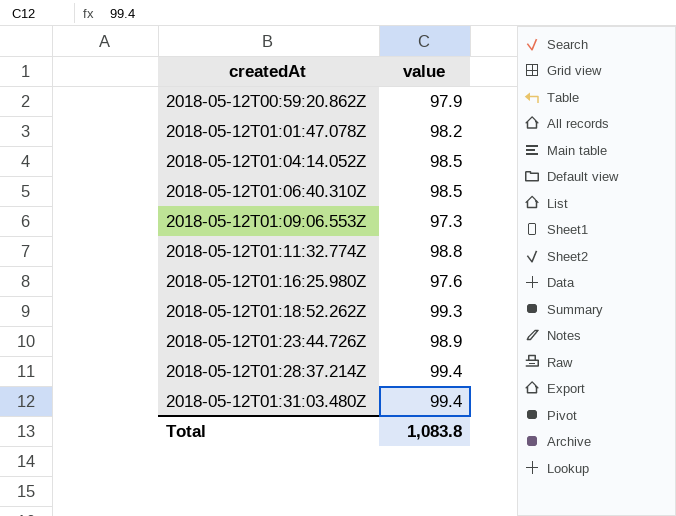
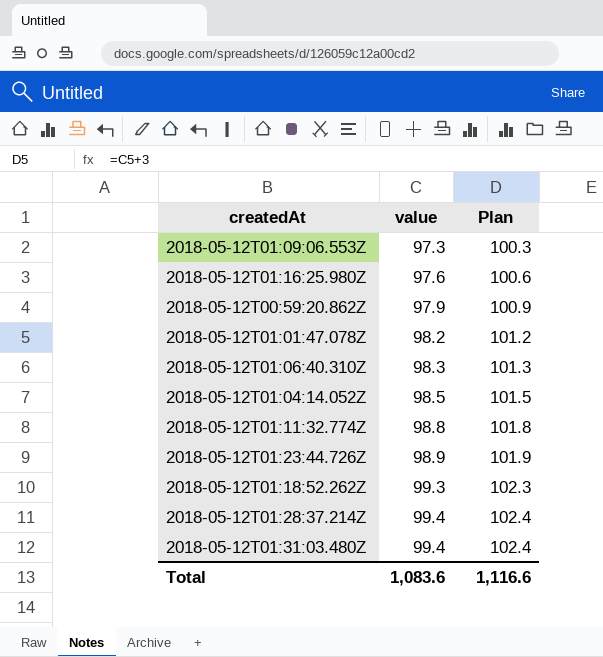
row order: createdAt ascending -> value ascending
column Plan | formula: none -> [value] + 3
2018-05-12T01:06:40.310Z | value: 98.5 -> 98.3
Total | value: 1,083.8 -> 1,083.6

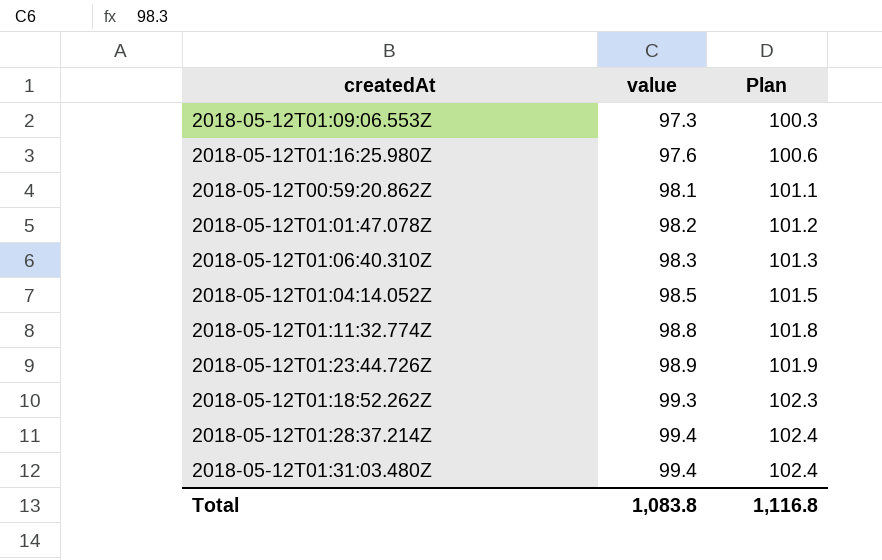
2018-05-12T00:59:20.862Z | value: 97.9 -> 98.1
2018-05-12T00:59:20.862Z | Plan: 100.9 -> 101.1
Total | value: 1,083.6 -> 1,083.8
Total | Plan: 1,116.6 -> 1,116.8

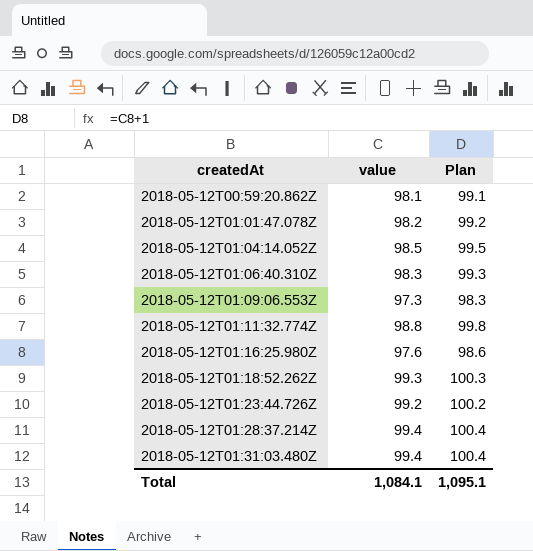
row order: value ascending -> createdAt ascending
column Plan | formula: [value] + 3 -> [value] + 1
2018-05-12T01:23:44.726Z | value: 98.9 -> 99.2
Total | value: 1,083.8 -> 1,084.1
Total | Plan: 1,116.8 -> 1,095.1

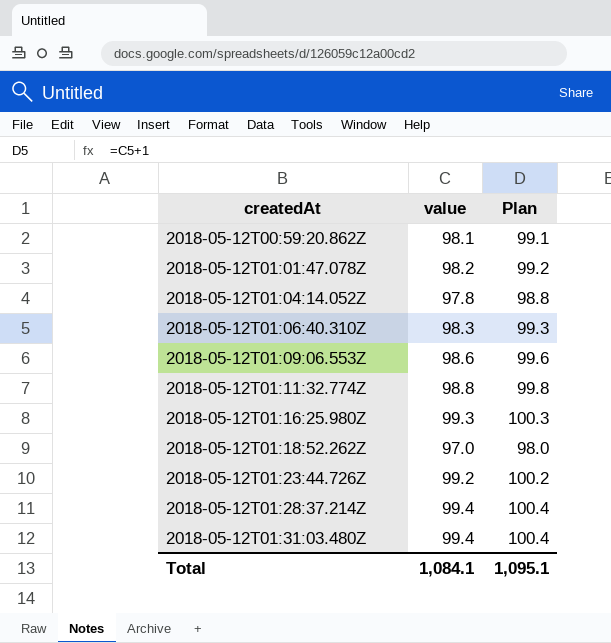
2018-05-12T01:04:14.052Z | value: 98.5 -> 97.8
2018-05-12T01:04:14.052Z | Plan: 99.5 -> 98.8
2018-05-12T01:09:06.553Z | value: 97.3 -> 98.6
2018-05-12T01:09:06.553Z | Plan: 98.3 -> 99.6
2018-05-12T01:16:25.980Z | value: 97.6 -> 99.3
2018-05-12T01:16:25.980Z | Plan: 98.6 -> 100.3
2018-05-12T01:18:52.262Z | value: 99.3 -> 97.0
2018-05-12T01:18:52.262Z | Plan: 100.3 -> 98.0

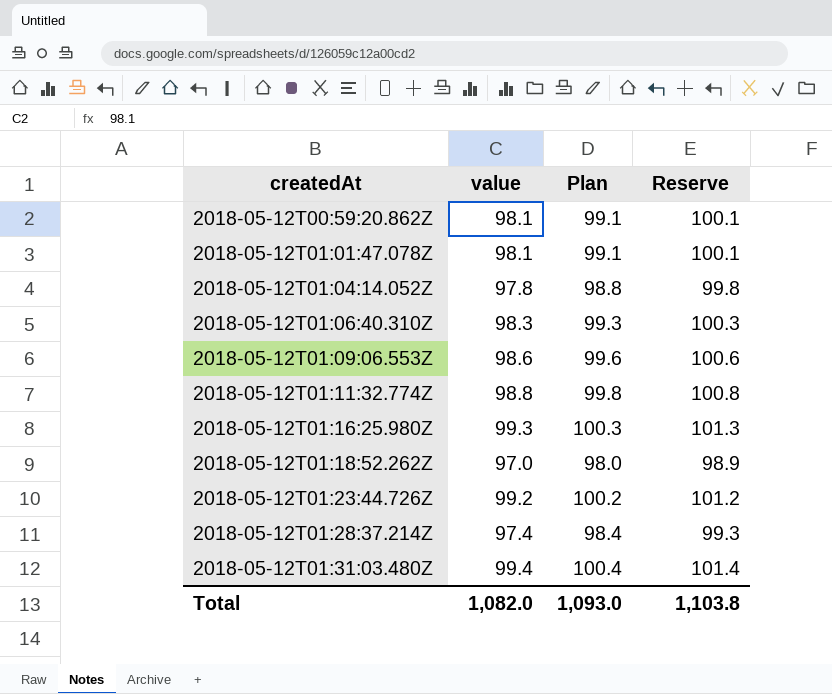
column Reserve | formula: none -> [value] * 1.02
2018-05-12T01:01:47.078Z | value: 98.2 -> 98.1
2018-05-12T01:01:47.078Z | Plan: 99.2 -> 99.1
2018-05-12T01:28:37.214Z | value: 99.4 -> 97.4
2018-05-12T01:28:37.214Z | Plan: 100.4 -> 98.4
Total | value: 1,084.1 -> 1,082.0
Total | Plan: 1,095.1 -> 1,093.0

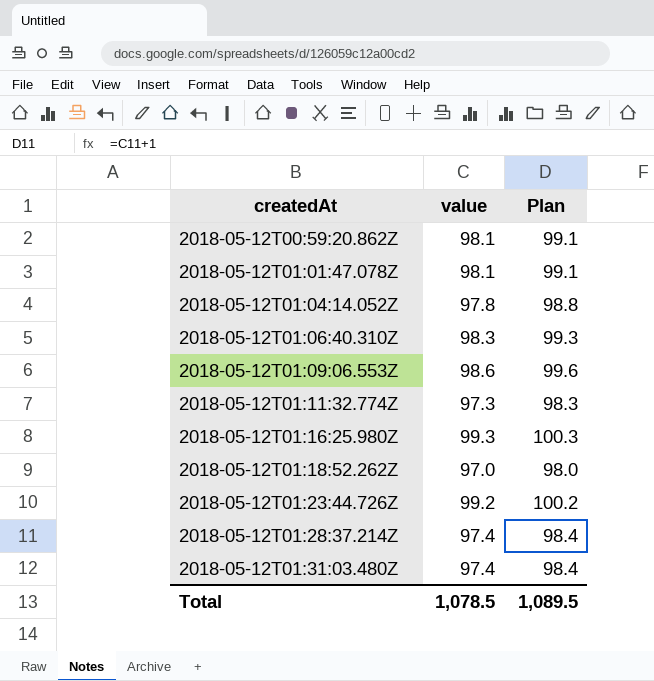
column Reserve | formula: [value] * 1.02 -> none
2018-05-12T01:11:32.774Z | value: 98.8 -> 97.3
2018-05-12T01:11:32.774Z | Plan: 99.8 -> 98.3
2018-05-12T01:31:03.480Z | value: 99.4 -> 97.4
2018-05-12T01:31:03.480Z | Plan: 100.4 -> 98.4
Total | value: 1,082.0 -> 1,078.5
Total | Plan: 1,093.0 -> 1,089.5

